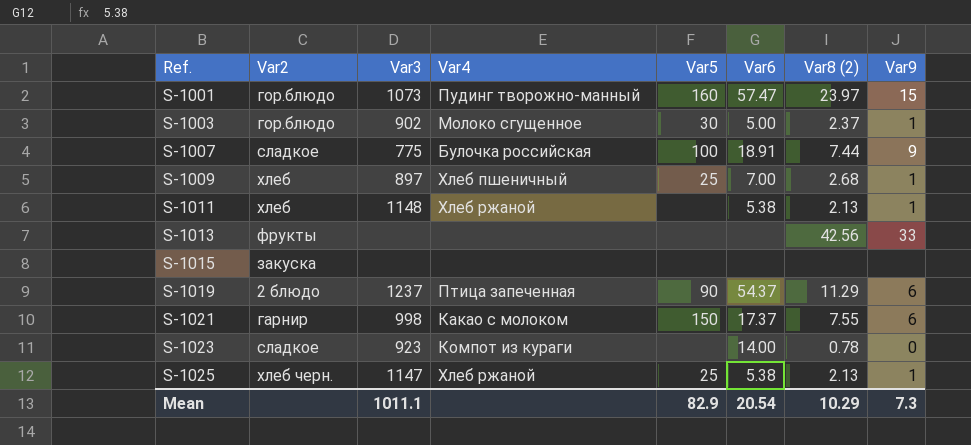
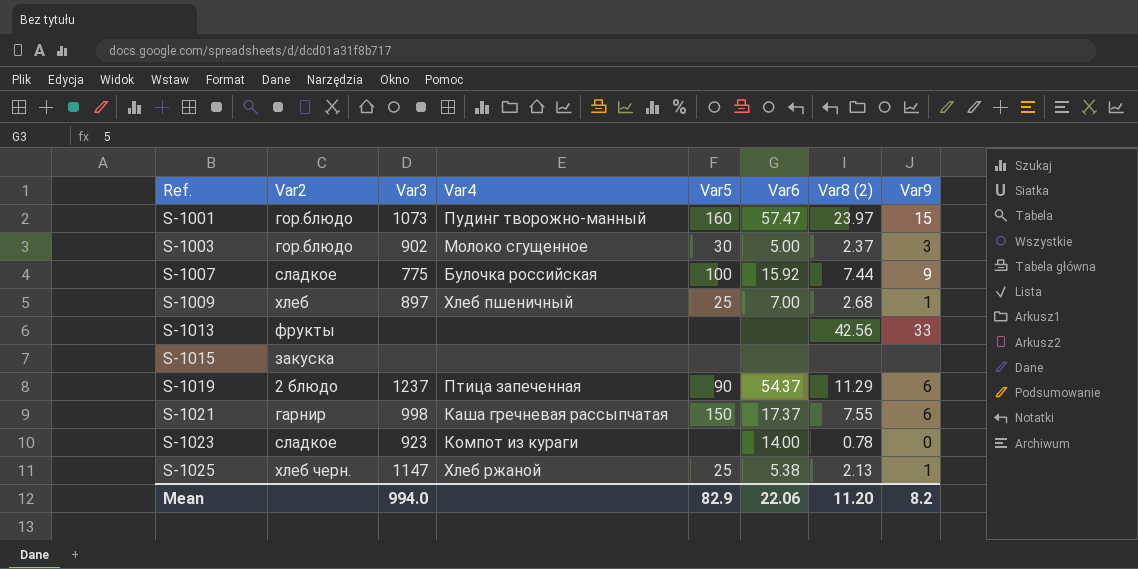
row S-1011: хлеб | 1148 | Хлеб ржаной | none | 5.38 | 2.13 | 1 -> none
S-1003 | Var9: 1 -> 3
S-1007 | Var6: 18.91 -> 15.92
S-1021 | Var4: Какао с молоком -> Каша гречневая рассыпчатая
Mean | Var3: 1011.1 -> 994.0
Mean | Var6: 20.54 -> 22.06
Mean | Var8 (2): 10.29 -> 11.20
Mean | Var9: 7.3 -> 8.2

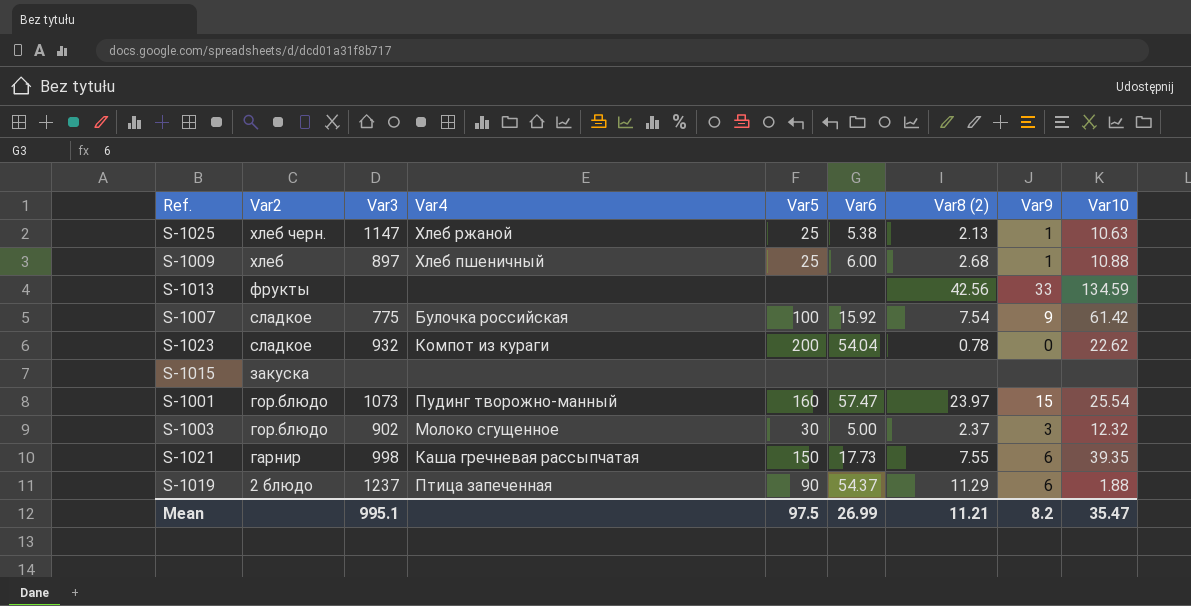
row order: Ref. ascending -> Var2 descending
column Var10 | position: none -> 9
S-1009 | Var6: 7.00 -> 6.00
S-1007 | Var8 (2): 7.44 -> 7.54
S-1023 | Var3: 923 -> 932
S-1023 | Var5: none -> 200
S-1023 | Var6: 14.00 -> 54.04
S-1021 | Var6: 17.37 -> 17.73
Mean | Var3: 994.0 -> 995.1
Mean | Var5: 82.9 -> 97.5
Mean | Var6: 22.06 -> 26.99
Mean | Var8 (2): 11.20 -> 11.21

